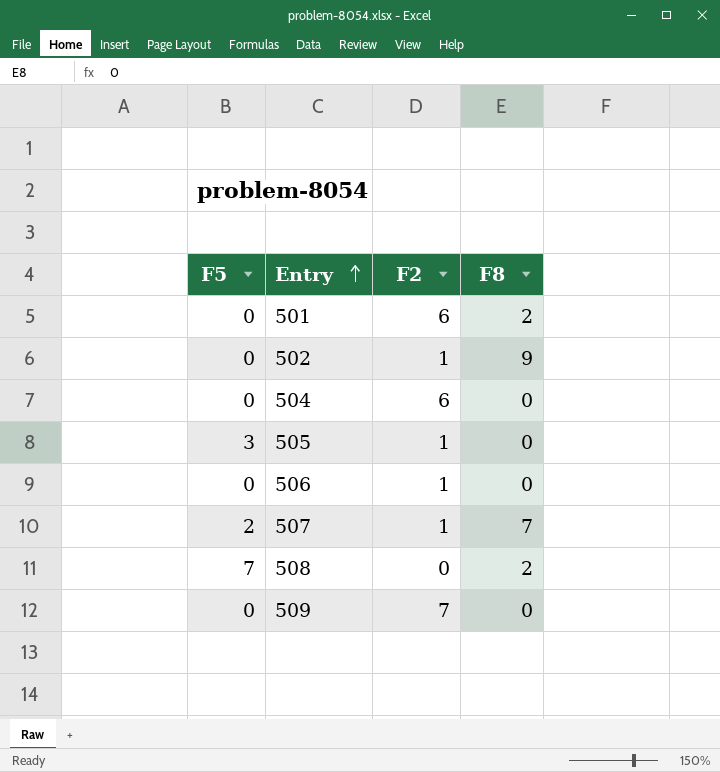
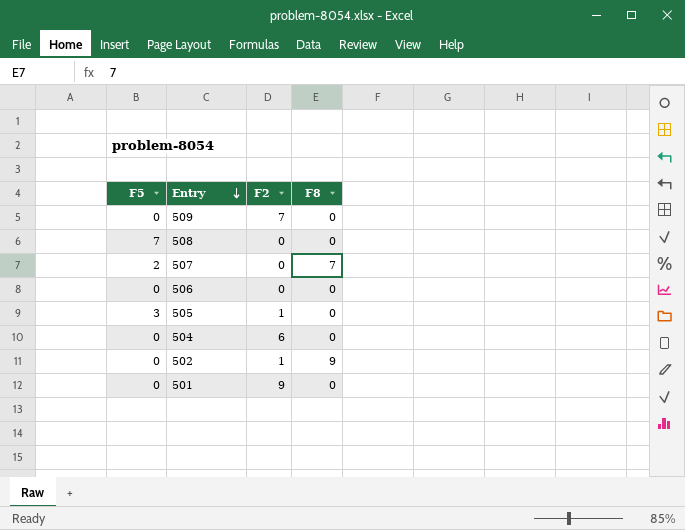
row order: Entry ascending -> Entry descending
508 | F8: 2 -> 0
507 | F2: 1 -> 0
506 | F2: 1 -> 0
501 | F2: 6 -> 9
501 | F8: 2 -> 0

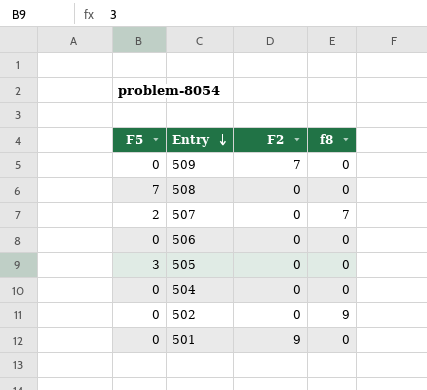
column name: F8 -> f8
505 | F2: 1 -> 0
504 | F2: 6 -> 0
502 | F2: 1 -> 0

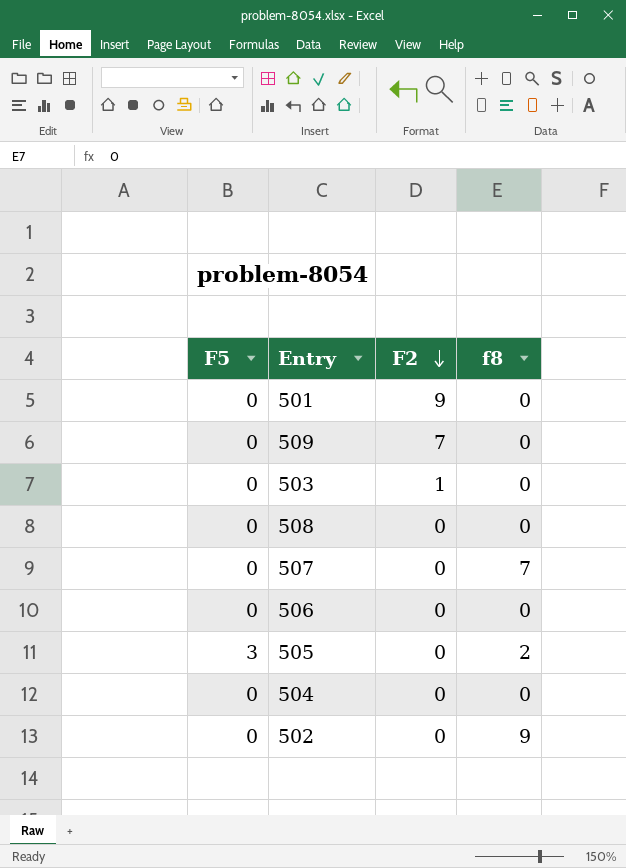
row order: Entry descending -> F2 descending
row 503: none -> 0 | 1 | 0
508 | F5: 7 -> 0
507 | F5: 2 -> 0
505 | f8: 0 -> 2

